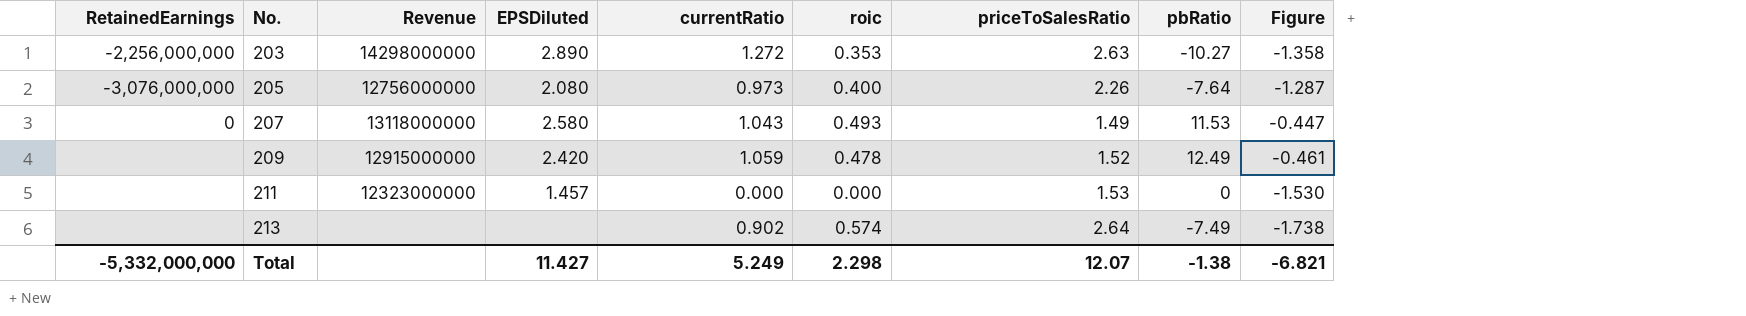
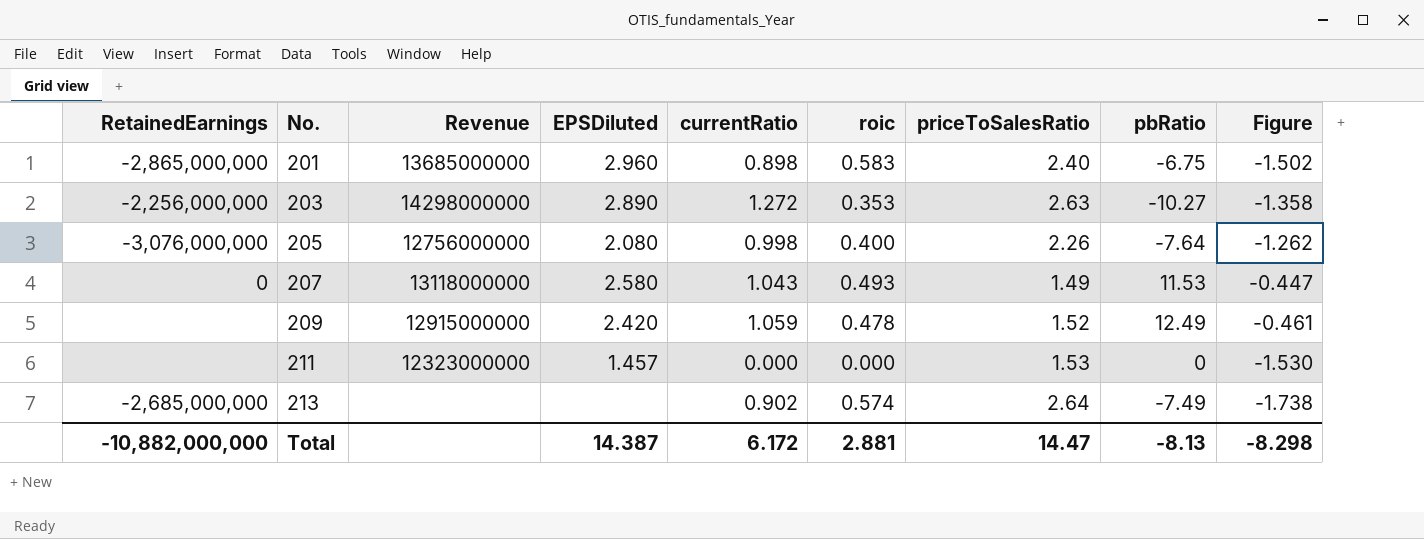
row 201: none -> -2,865,000,000 | 13685000000 | 2.960 | 0.898 | 0.583 | 2.40 | -6.75 | -1.502
205 | currentRatio: 0.973 -> 0.998
205 | Figure: -1.287 -> -1.262
213 | RetainedEarnings: none -> -2,685,000,000
Total | RetainedEarnings: -5,332,000,000 -> -10,882,000,000
Total | EPSDiluted: 11.427 -> 14.387
Total | currentRatio: 5.249 -> 6.172
Total | roic: 2.298 -> 2.881
Total | priceToSalesRatio: 12.07 -> 14.47
Total | pbRatio: -1.38 -> -8.13
Total | Figure: -6.821 -> -8.298

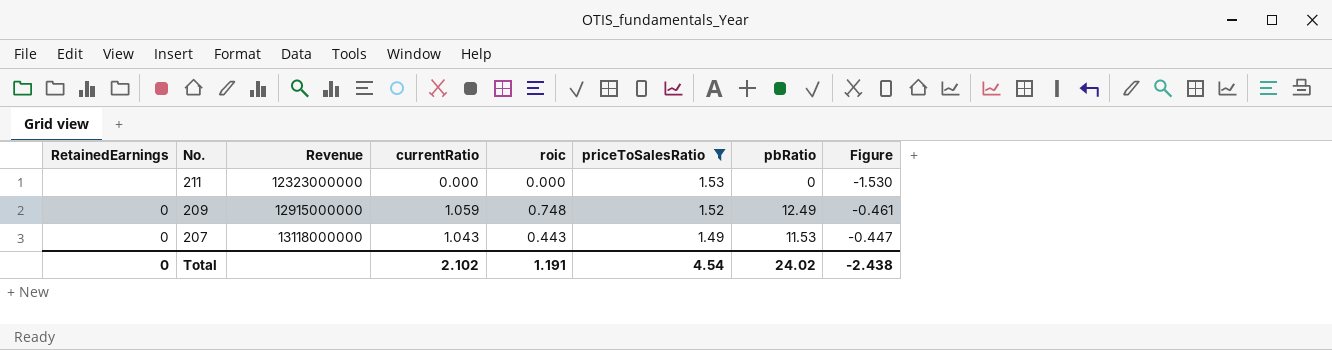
filter: none -> priceToSalesRatio <= 1.53
row order: No. ascending -> No. descending
column EPSDiluted | position: 4 -> none
209 | RetainedEarnings: none -> 0
209 | roic: 0.478 -> 0.748
207 | roic: 0.493 -> 0.443
Total | RetainedEarnings: -10,882,000,000 -> 0
Total | currentRatio: 6.172 -> 2.102
Total | roic: 2.881 -> 1.191
Total | priceToSalesRatio: 14.47 -> 4.54
Total | pbRatio: -8.13 -> 24.02
Total | Figure: -8.298 -> -2.438

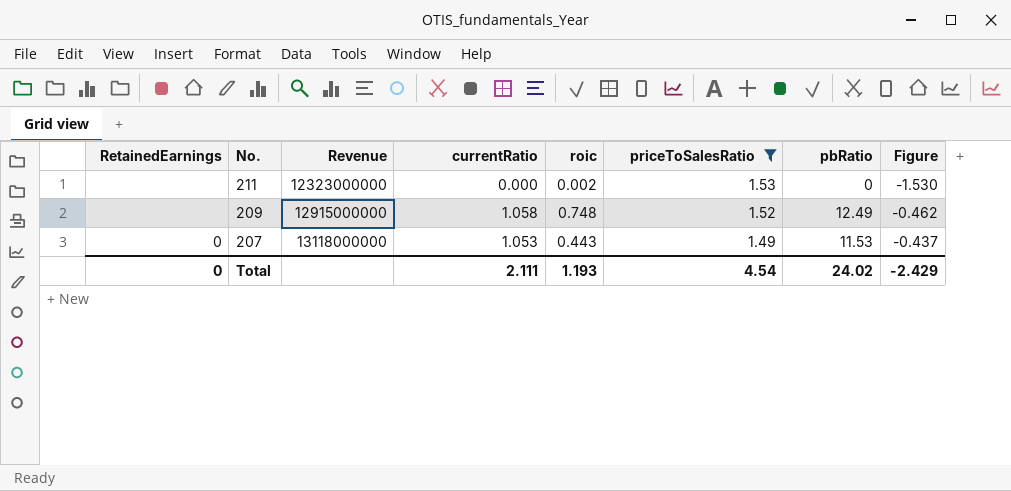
211 | roic: 0.000 -> 0.002
209 | RetainedEarnings: 0 -> none
209 | currentRatio: 1.059 -> 1.058
209 | Figure: -0.461 -> -0.462
207 | currentRatio: 1.043 -> 1.053
207 | Figure: -0.447 -> -0.437
Total | currentRatio: 2.102 -> 2.111
Total | roic: 1.191 -> 1.193
Total | Figure: -2.438 -> -2.429

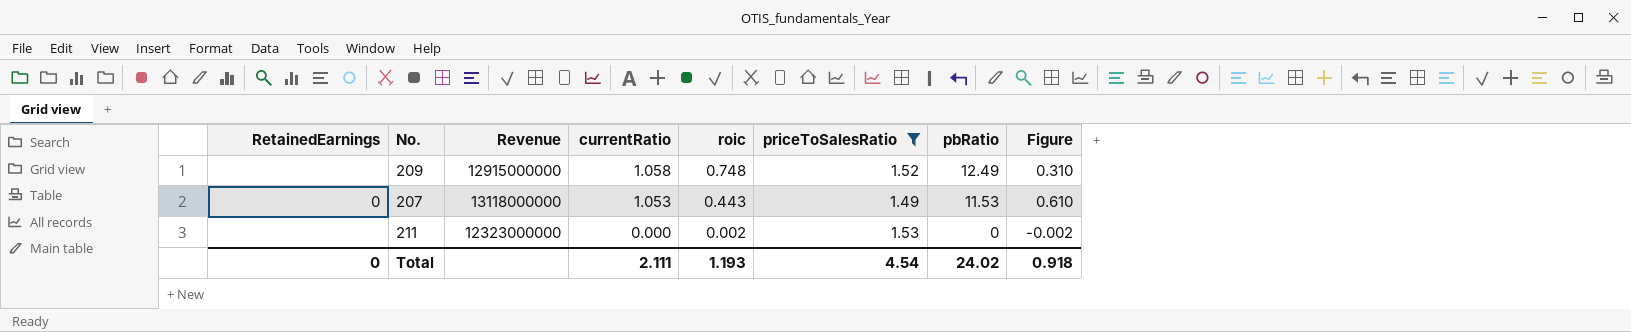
row order: No. descending -> currentRatio descending
column Figure | formula: [currentRatio] - [priceToSalesRatio] -> [currentRatio] - [roic]
Total | Figure: -2.429 -> 0.918

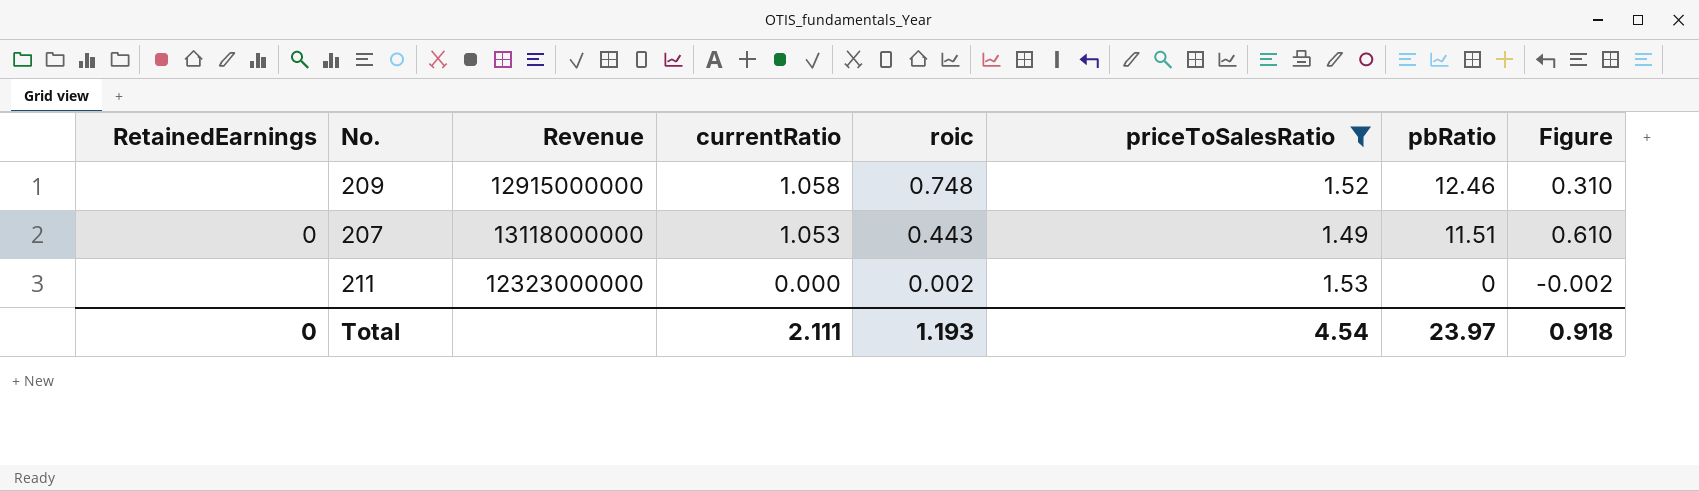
209 | pbRatio: 12.49 -> 12.46
207 | pbRatio: 11.53 -> 11.51
Total | pbRatio: 24.02 -> 23.97

